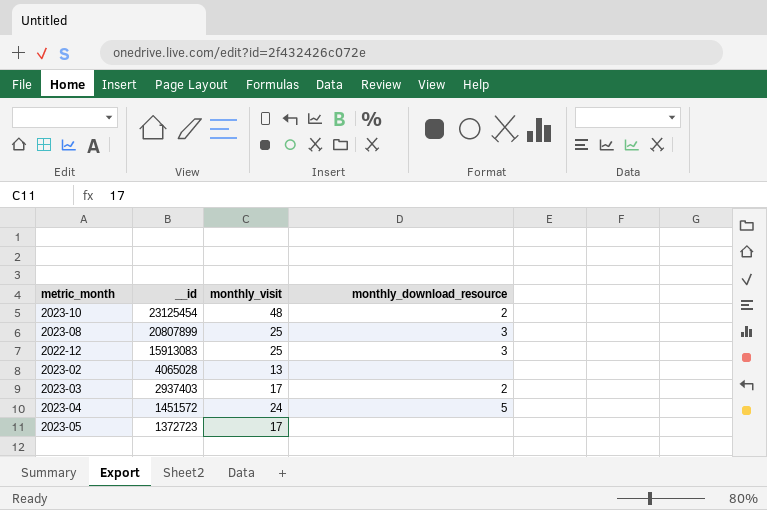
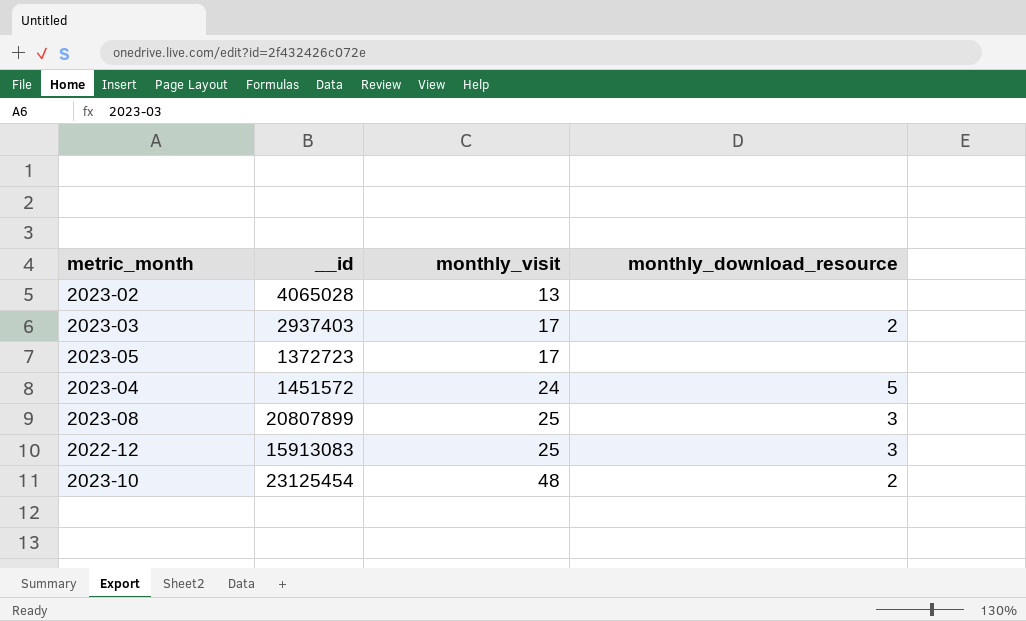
row order: __id descending -> monthly_visit ascending

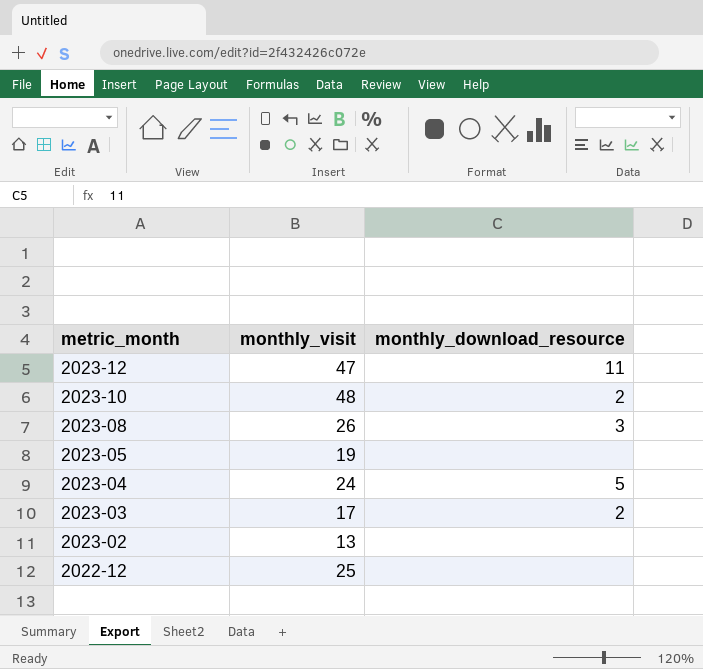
row order: monthly_visit ascending -> metric_month descending
column __id | position: 2 -> none
row 2023-12: none -> 47 | 11
2023-08 | monthly_visit: 25 -> 26
2023-05 | monthly_visit: 17 -> 19
2022-12 | monthly_download_resource: 3 -> none

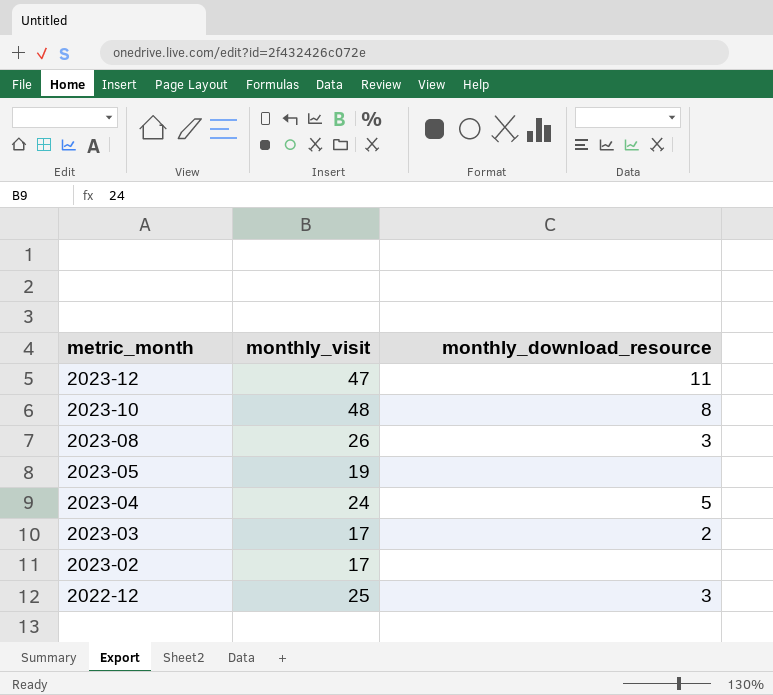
2023-10 | monthly_download_resource: 2 -> 8
2023-02 | monthly_visit: 13 -> 17
2022-12 | monthly_download_resource: none -> 3

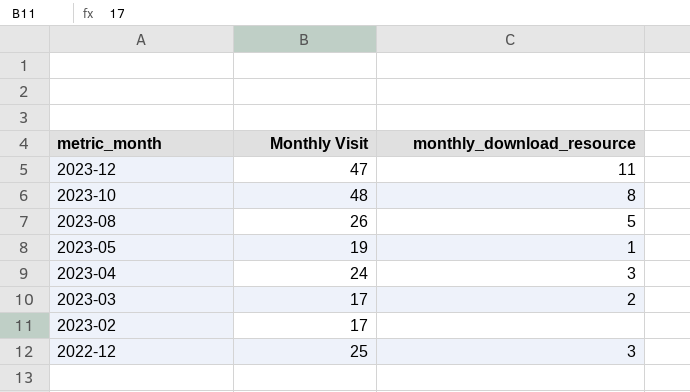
column name: monthly_visit -> Monthly Visit
2023-08 | monthly_download_resource: 3 -> 5
2023-05 | monthly_download_resource: none -> 1
2023-04 | monthly_download_resource: 5 -> 3

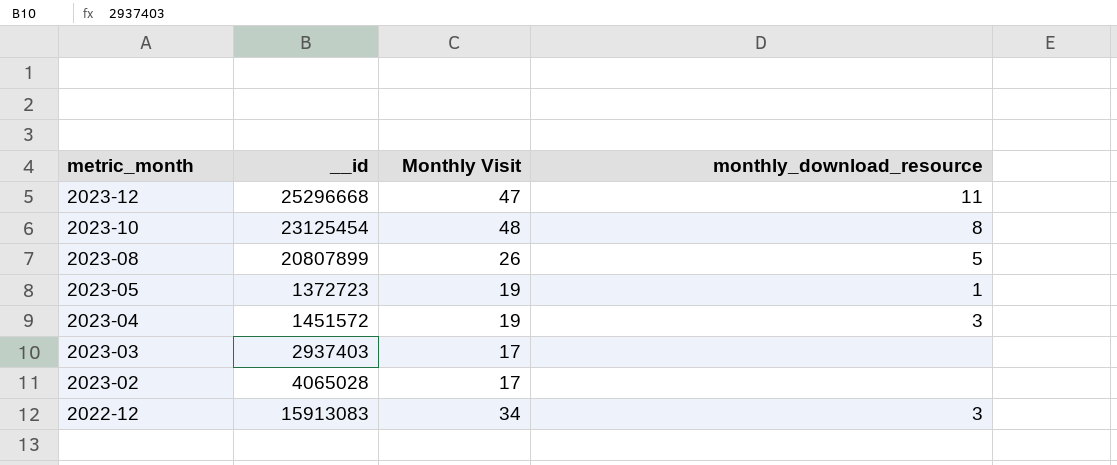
column __id | position: none -> 2
2023-04 | Monthly Visit: 24 -> 19
2023-03 | monthly_download_resource: 2 -> none
2022-12 | Monthly Visit: 25 -> 34

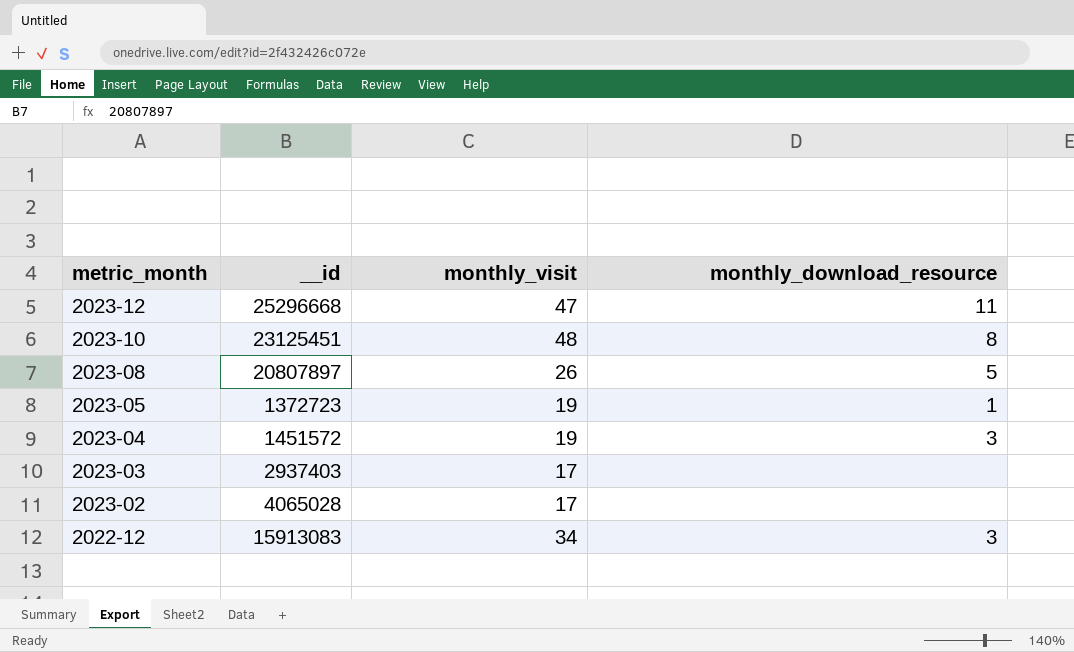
column name: Monthly Visit -> monthly_visit
2023-10 | __id: 23125454 -> 23125451
2023-08 | __id: 20807899 -> 20807897

